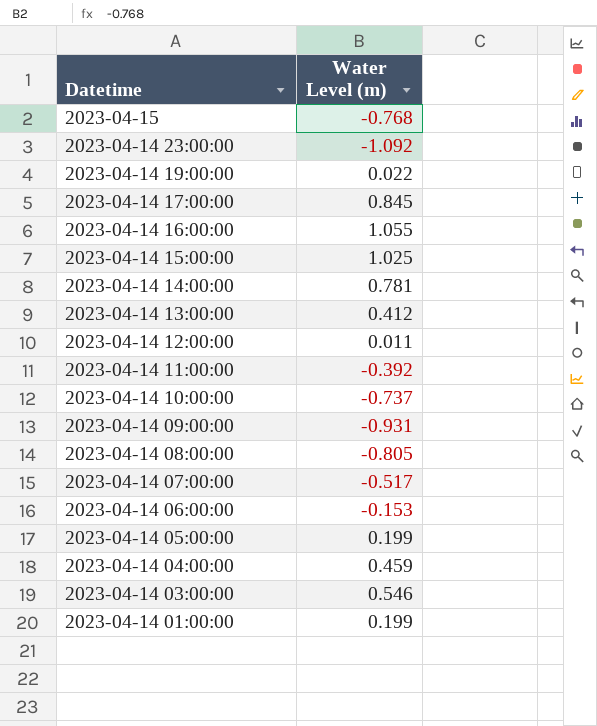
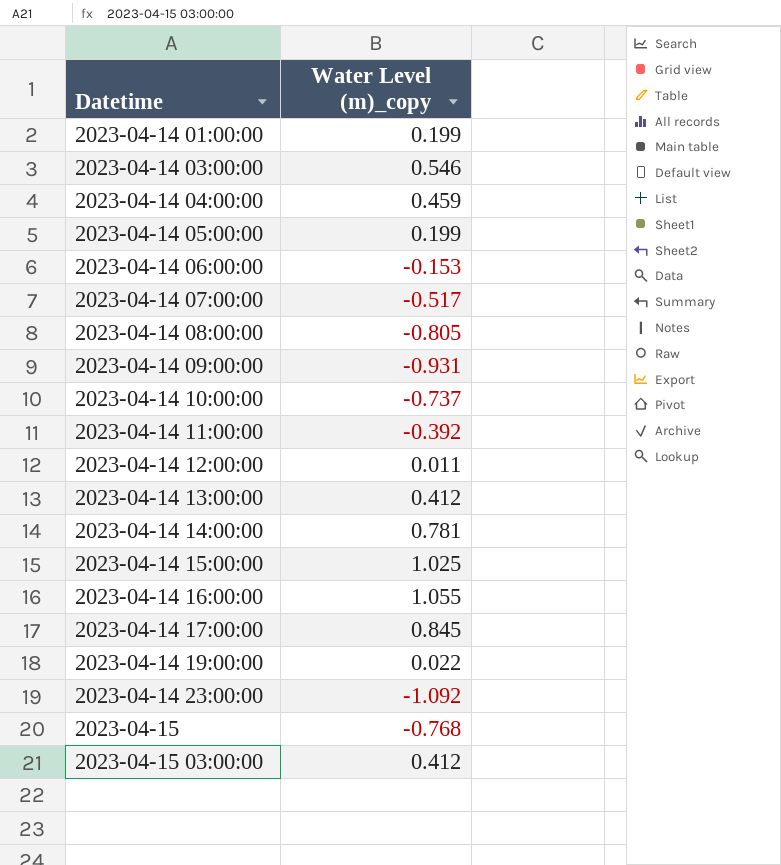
row order: Datetime descending -> Datetime ascending
column name: Water Level (m) -> Water Level (m)_copy
row 2023-04-15 03:00:00: none -> 0.412

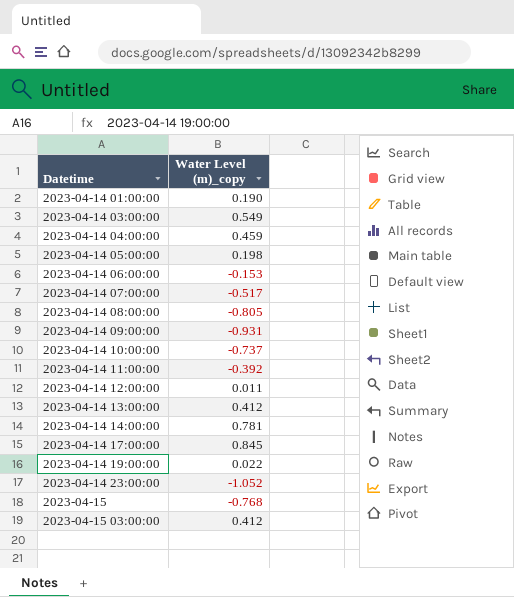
row 2023-04-14 15:00:00: 1.025 -> none
row 2023-04-14 16:00:00: 1.055 -> none
2023-04-14 01:00:00 | Water Level (m)_copy: 0.199 -> 0.190
2023-04-14 03:00:00 | Water Level (m)_copy: 0.546 -> 0.549
2023-04-14 05:00:00 | Water Level (m)_copy: 0.199 -> 0.198
2023-04-14 23:00:00 | Water Level (m)_copy: -1.092 -> -1.052

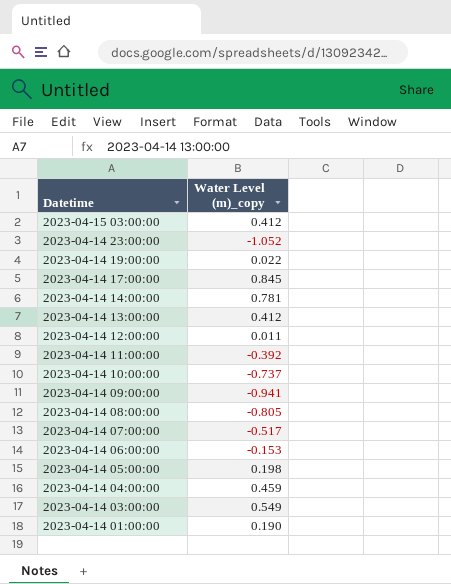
row order: Datetime ascending -> Datetime descending
row 2023-04-15: -0.768 -> none
2023-04-14 09:00:00 | Water Level (m)_copy: -0.931 -> -0.941

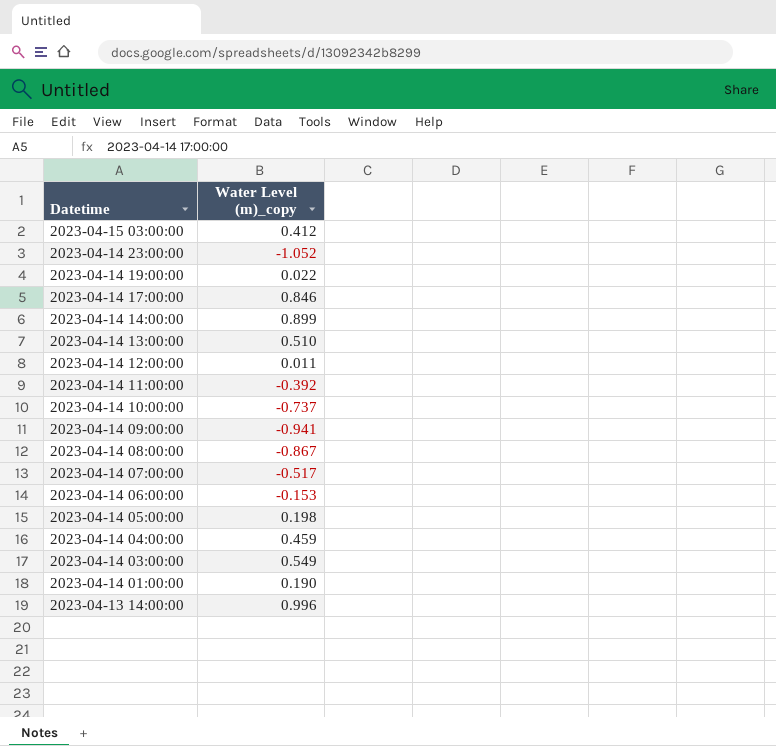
2023-04-14 17:00:00 | Water Level (m)_copy: 0.845 -> 0.846
2023-04-14 14:00:00 | Water Level (m)_copy: 0.781 -> 0.899
2023-04-14 13:00:00 | Water Level (m)_copy: 0.412 -> 0.510
2023-04-14 08:00:00 | Water Level (m)_copy: -0.805 -> -0.867
row 2023-04-13 14:00:00: none -> 0.996

